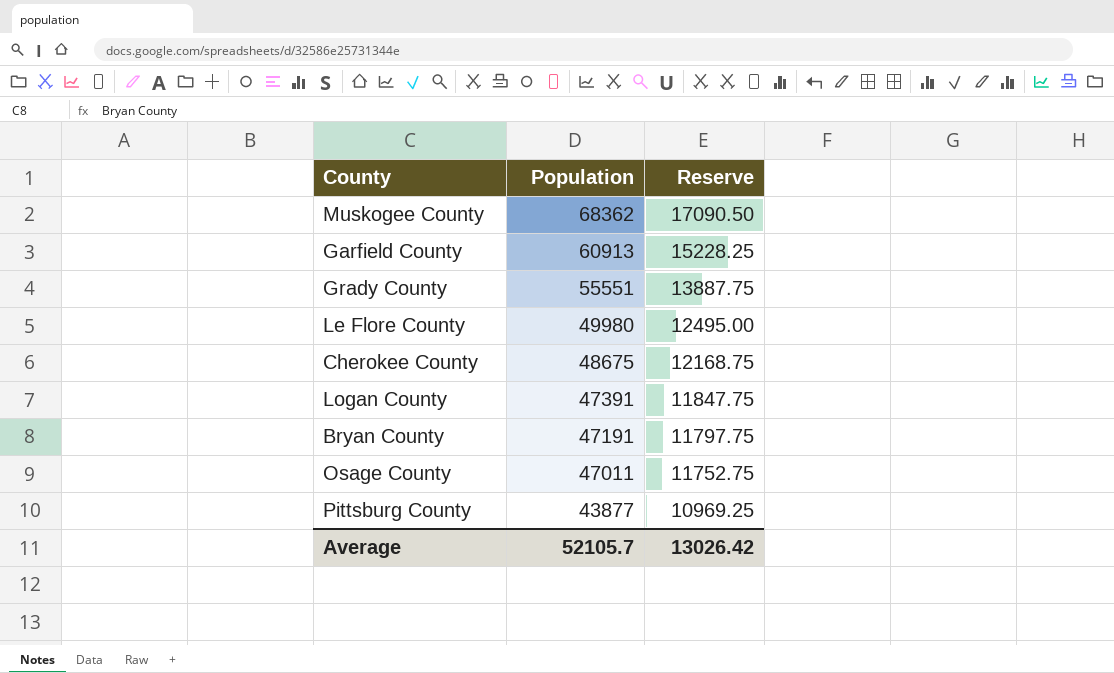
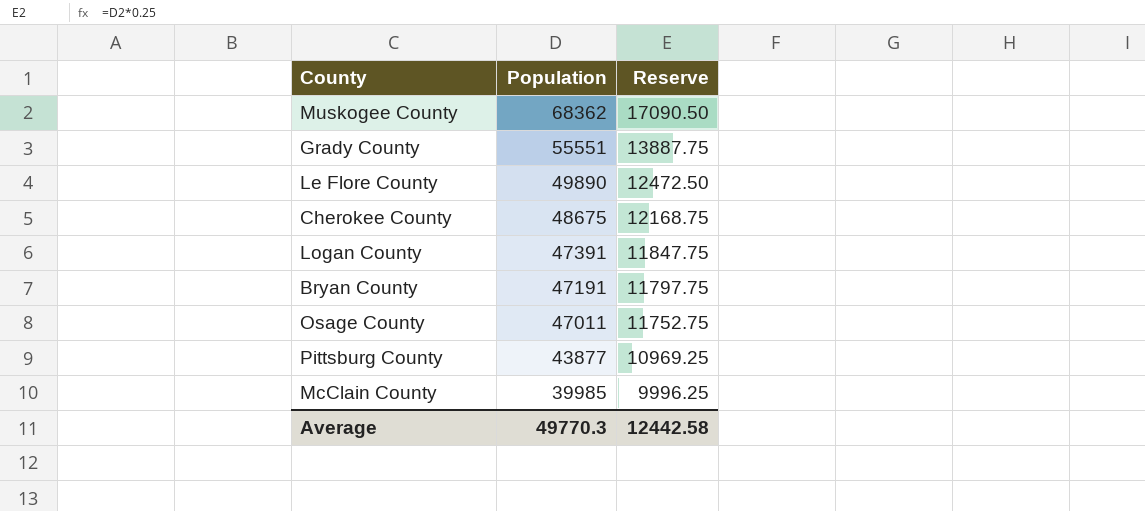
row Garfield County: 60913 | 15228.25 -> none
Le Flore County | Population: 49980 -> 49890
Le Flore County | Reserve: 12495.00 -> 12472.50
row McClain County: none -> 39985 | 9996.25
Average | Population: 52105.7 -> 49770.3
Average | Reserve: 13026.42 -> 12442.58

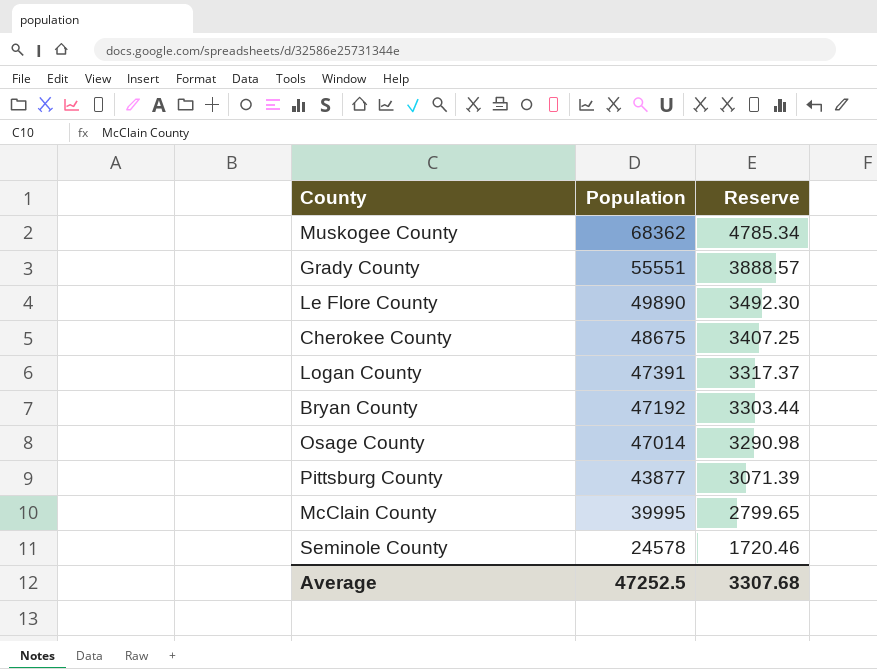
column Reserve | formula: [Population] * 0.25 -> [Population] * 0.07
Bryan County | Population: 47191 -> 47192
Osage County | Population: 47011 -> 47014
McClain County | Population: 39985 -> 39995
row Seminole County: none -> 24578 | 1720.46
Average | Population: 49770.3 -> 47252.5
Average | Reserve: 12442.58 -> 3307.68

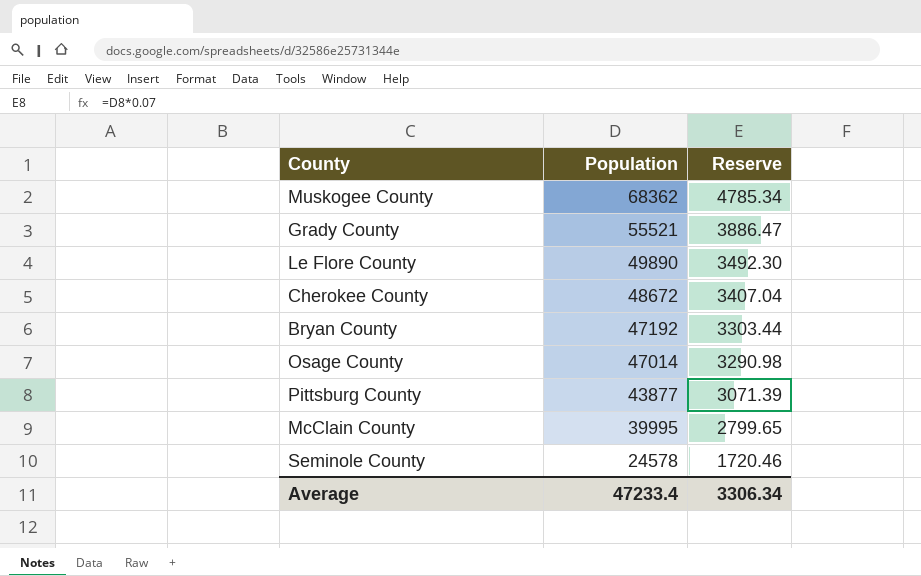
row Logan County: 47391 | 3317.37 -> none
Grady County | Population: 55551 -> 55521
Grady County | Reserve: 3888.57 -> 3886.47
Cherokee County | Population: 48675 -> 48672
Cherokee County | Reserve: 3407.25 -> 3407.04
Average | Population: 47252.5 -> 47233.4
Average | Reserve: 3307.68 -> 3306.34

